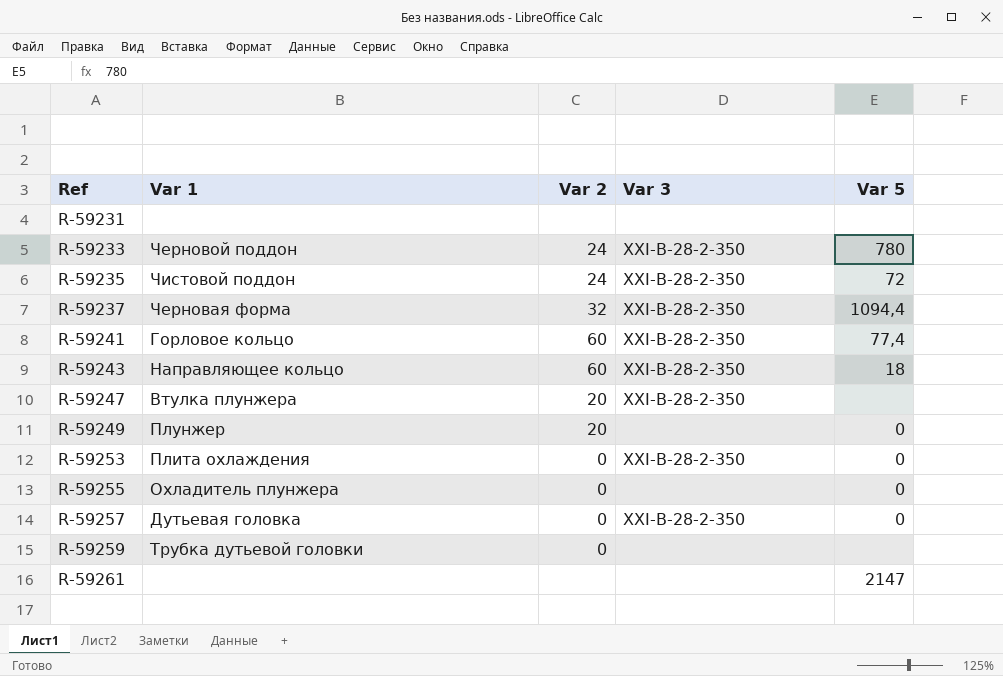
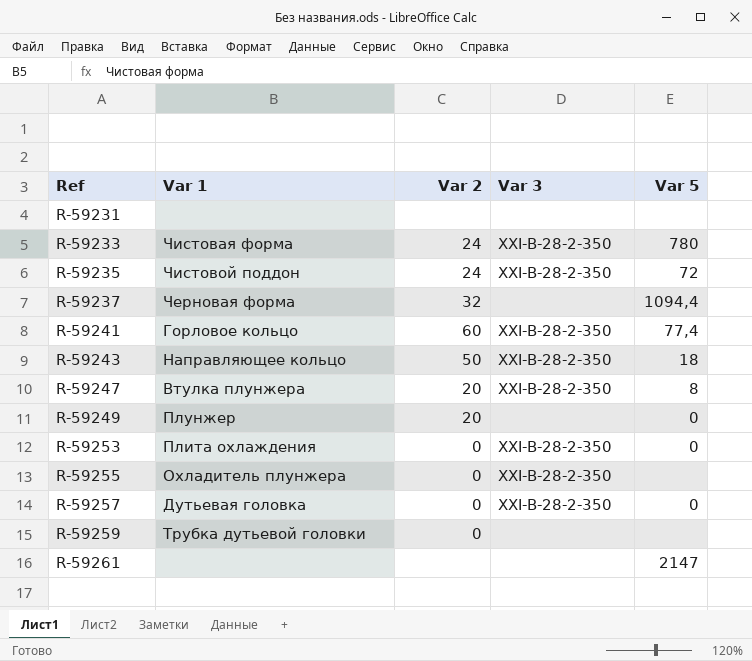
R-59233 | Var 1: Черновой поддон -> Чистовая форма
R-59237 | Var 3: ХХI-В-28-2-350 -> none
R-59243 | Var 2: 60 -> 50
R-59247 | Var 5: none -> 8
R-59255 | Var 3: none -> ХХI-В-28-2-350
R-59255 | Var 5: 0 -> none

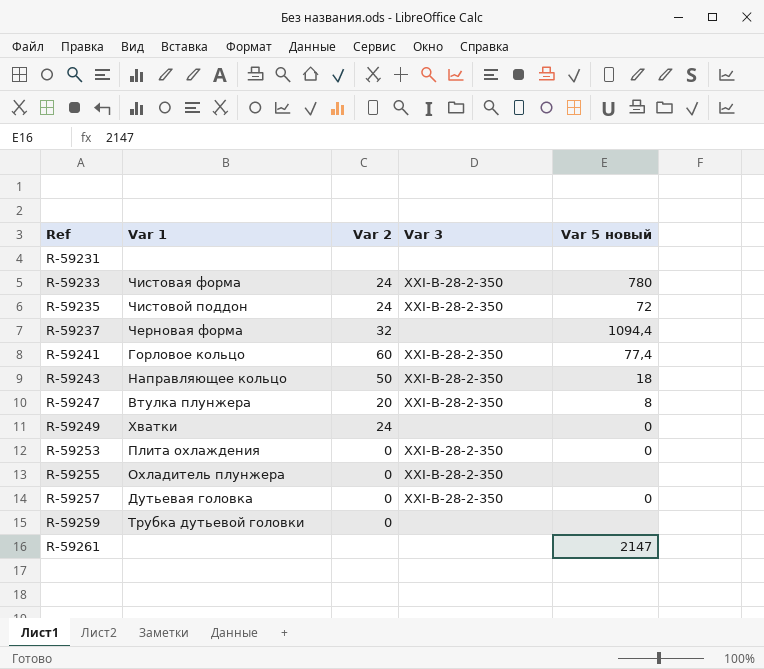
column name: Var 5 -> Var 5 новый
R-59249 | Var 1: Плунжер -> Хватки
R-59249 | Var 2: 20 -> 24

